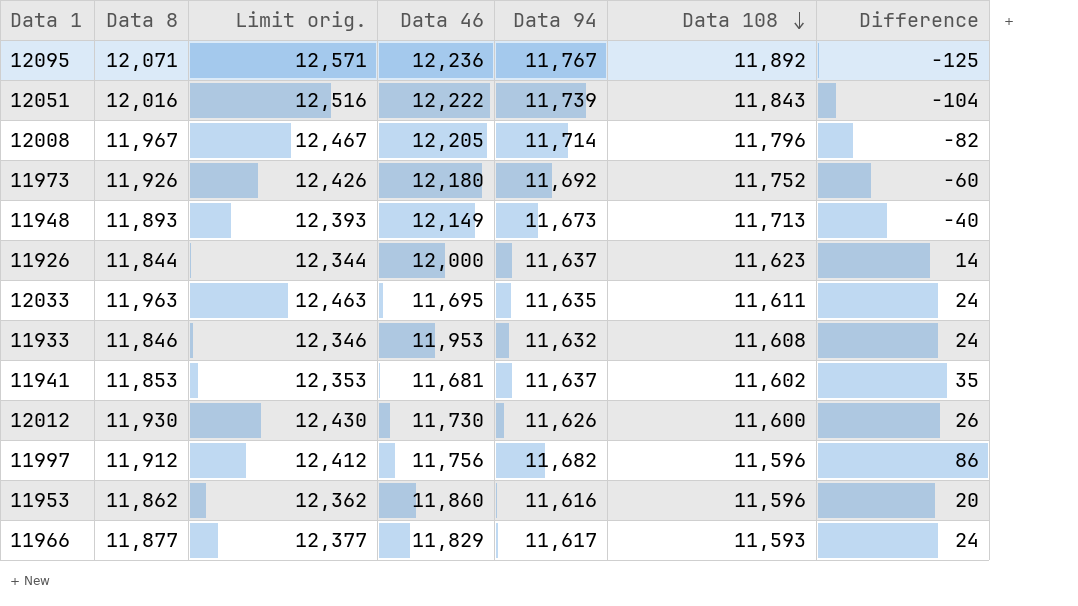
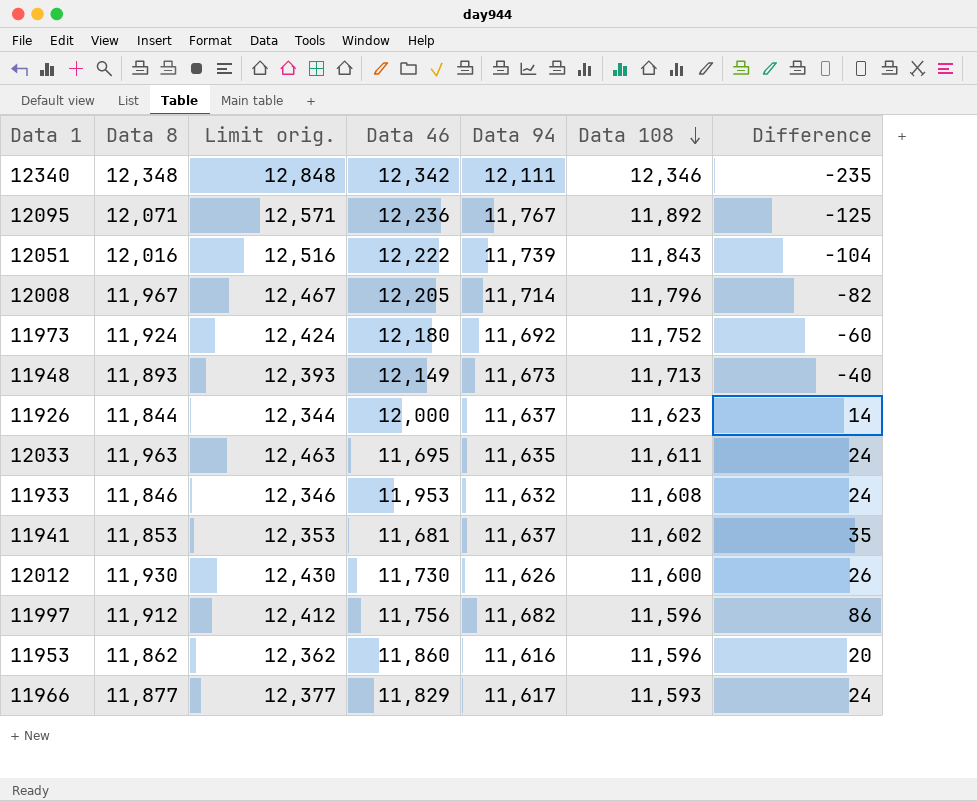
row 12340: none -> 12,348 | 12,848 | 12,342 | 12,111 | 12,346 | -235
11973 | Data 8: 11,926 -> 11,924
11973 | Limit orig.: 12,426 -> 12,424

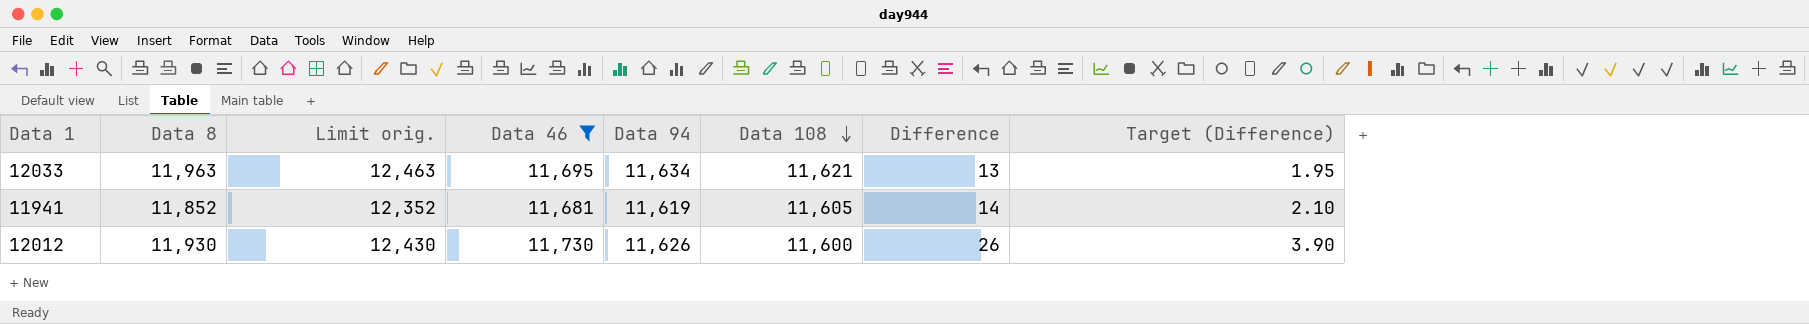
filter: none -> Data 46 <= 11,730
column Target (Difference) | formula: none -> [Difference] * 0.15
12033 | Data 94: 11,635 -> 11,634
12033 | Data 108: 11,611 -> 11,621
12033 | Difference: 24 -> 13
11941 | Data 8: 11,853 -> 11,852
11941 | Limit orig.: 12,353 -> 12,352
11941 | Data 94: 11,637 -> 11,619
11941 | Data 108: 11,602 -> 11,605
11941 | Difference: 35 -> 14

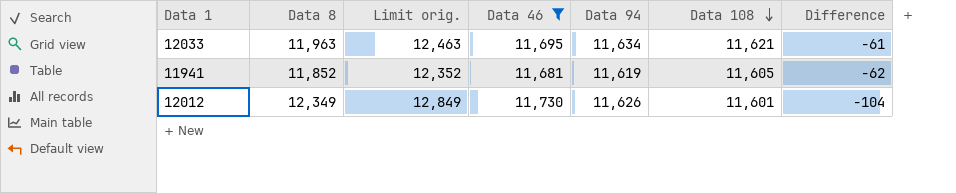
column Target (Difference) | formula: [Difference] * 0.15 -> none
column Difference | formula: [Data 94] - [Data 108] -> [Data 94] - [Data 46]
12012 | Data 8: 11,930 -> 12,349
12012 | Limit orig.: 12,430 -> 12,849
12012 | Data 108: 11,600 -> 11,601

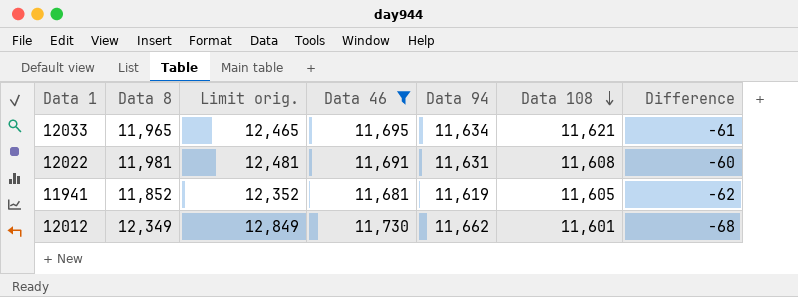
12033 | Data 8: 11,963 -> 11,965
12033 | Limit orig.: 12,463 -> 12,465
row 12022: none -> 11,981 | 12,481 | 11,691 | 11,631 | 11,608 | -60
12012 | Data 94: 11,626 -> 11,662
12012 | Difference: -104 -> -68

